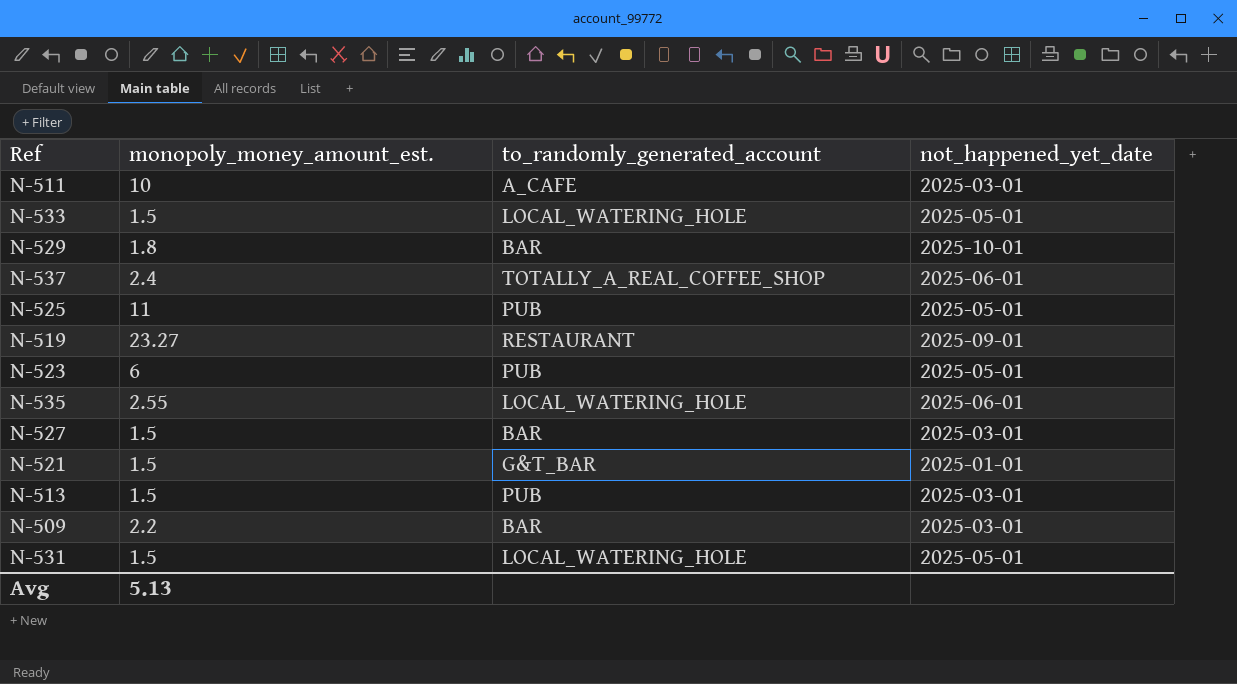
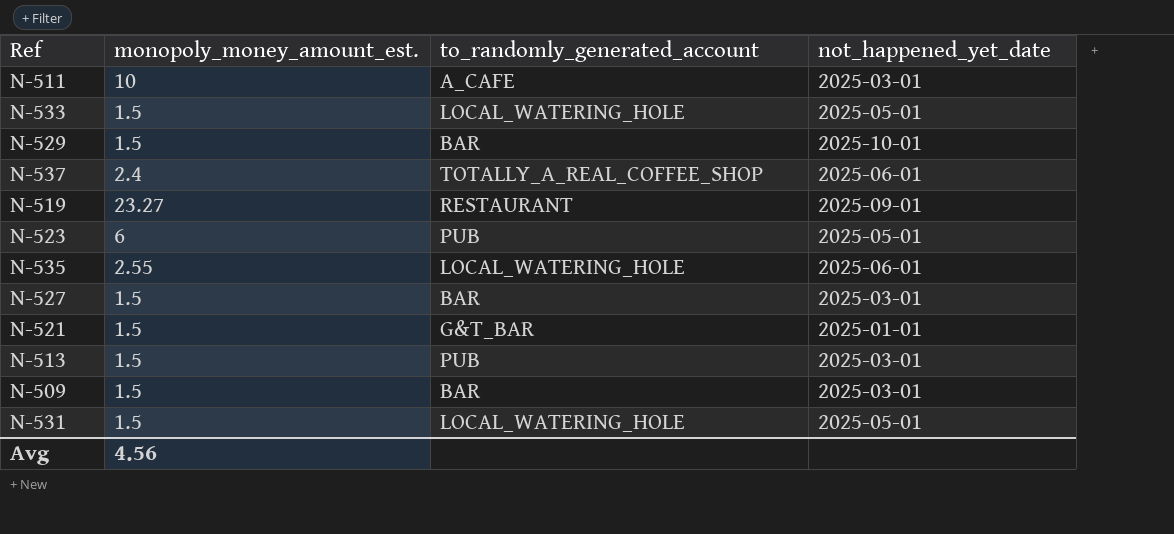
row N-525: 11 | PUB | 2025-05-01 -> none
N-529 | monopoly_money_amount_est.: 1.8 -> 1.5
N-509 | monopoly_money_amount_est.: 2.2 -> 1.5
Avg | monopoly_money_amount_est.: 5.13 -> 4.56

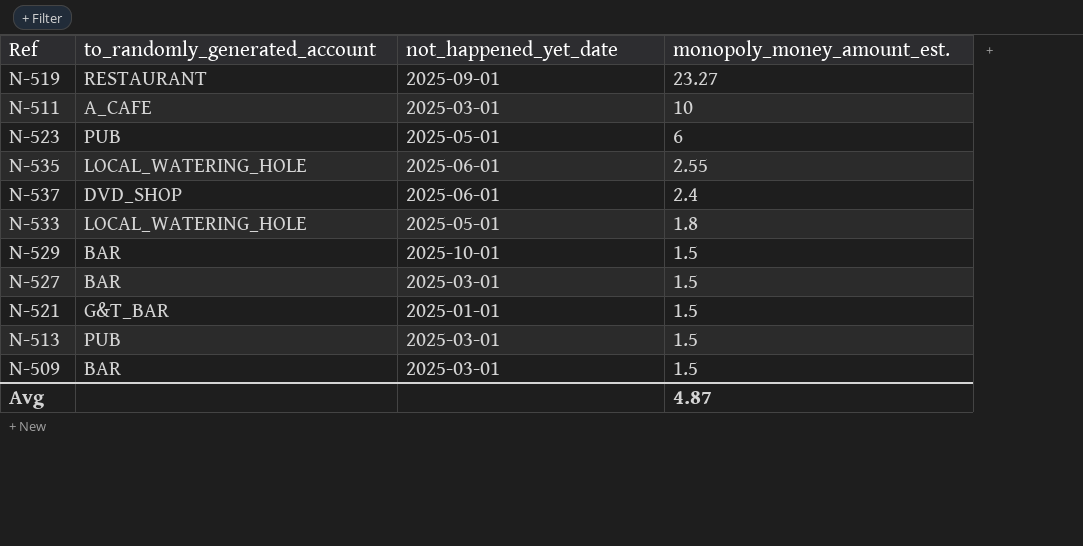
row order: none -> monopoly_money_amount_est. descending
column monopoly_money_amount_est. | position: 2 -> 4
row N-531: 1.5 | LOCAL_WATERING_HOLE | 2025-05-01 -> none
N-537 | to_randomly_generated_account: TOTALLY_A_REAL_COFFEE_SHOP -> DVD_SHOP
N-533 | monopoly_money_amount_est.: 1.5 -> 1.8
Avg | monopoly_money_amount_est.: 4.56 -> 4.87

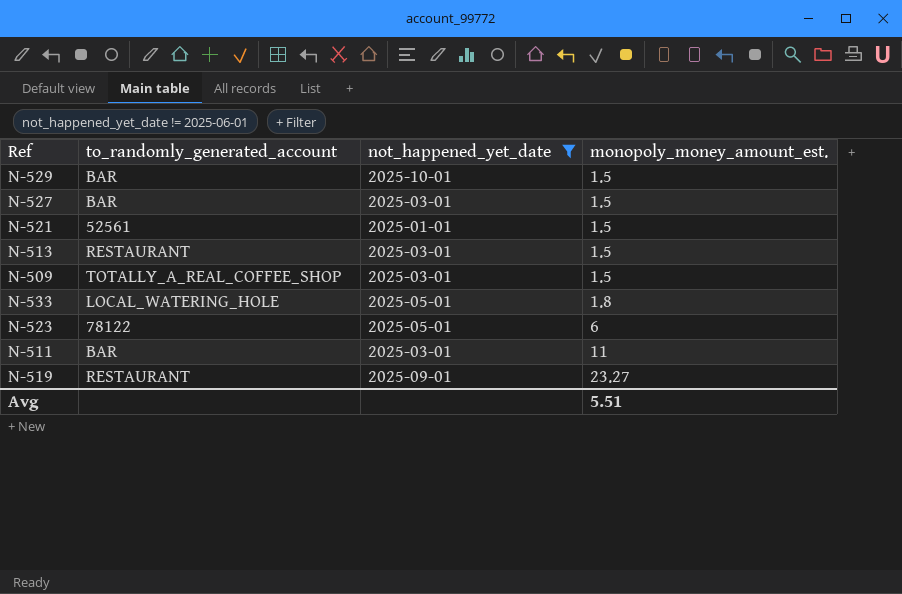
filter: none -> not_happened_yet_date != 2025-06-01
row order: monopoly_money_amount_est. descending -> monopoly_money_amount_est. ascending
N-521 | to_randomly_generated_account: G&T_BAR -> 52561
N-513 | to_randomly_generated_account: PUB -> RESTAURANT
N-509 | to_randomly_generated_account: BAR -> TOTALLY_A_REAL_COFFEE_SHOP
N-523 | to_randomly_generated_account: PUB -> 78122
N-511 | to_randomly_generated_account: A_CAFE -> BAR
N-511 | monopoly_money_amount_est.: 10 -> 11
Avg | monopoly_money_amount_est.: 4.87 -> 5.51

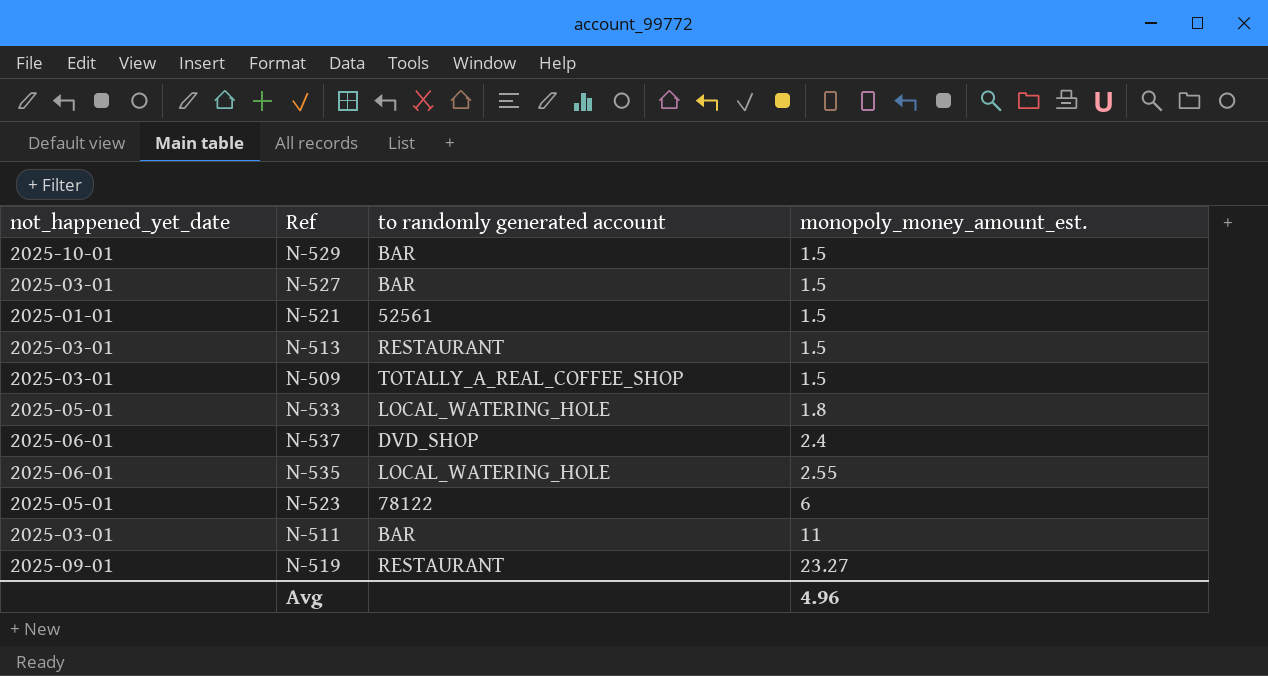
filter: not_happened_yet_date != 2025-06-01 -> none
column not_happened_yet_date | position: 3 -> 1
column name: to_randomly_generated_account -> to randomly generated account
Avg | monopoly_money_amount_est.: 5.51 -> 4.96

